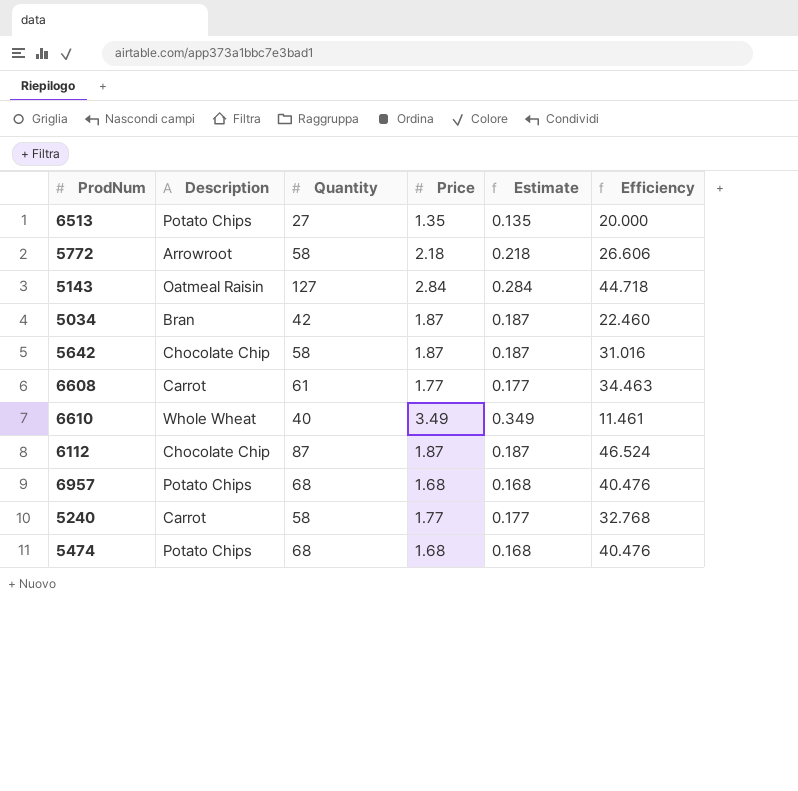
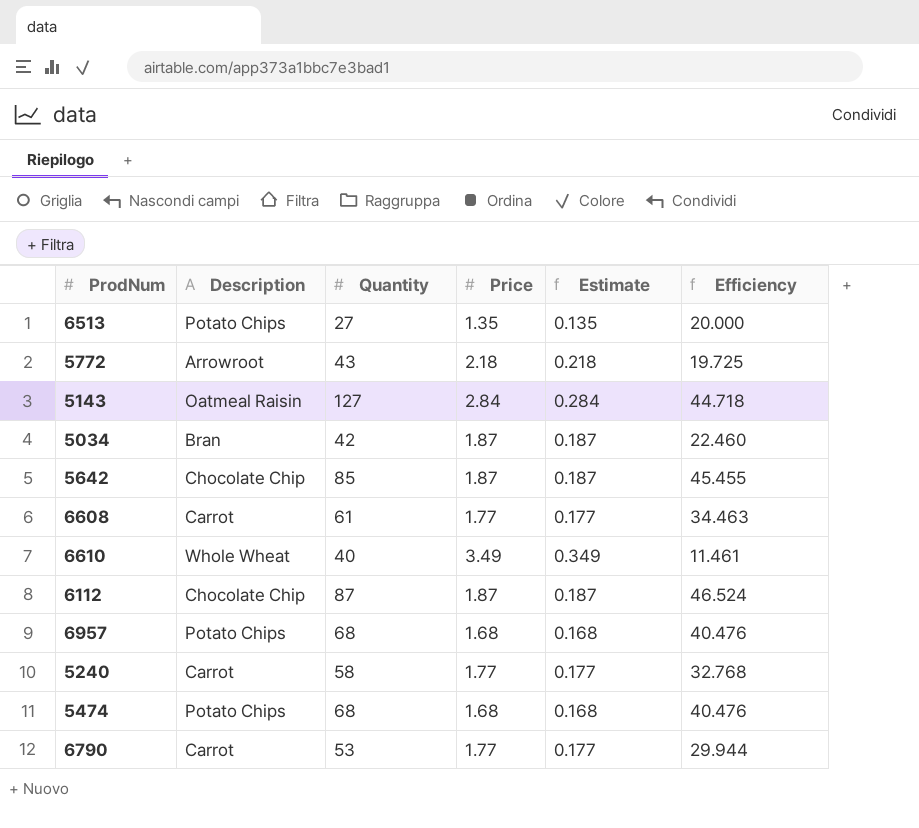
5772 | Quantity: 58 -> 43
5772 | Efficiency: 26.606 -> 19.725
5642 | Quantity: 58 -> 85
5642 | Efficiency: 31.016 -> 45.455
row 6790: none -> Carrot | 53 | 1.77 | 0.177 | 29.944

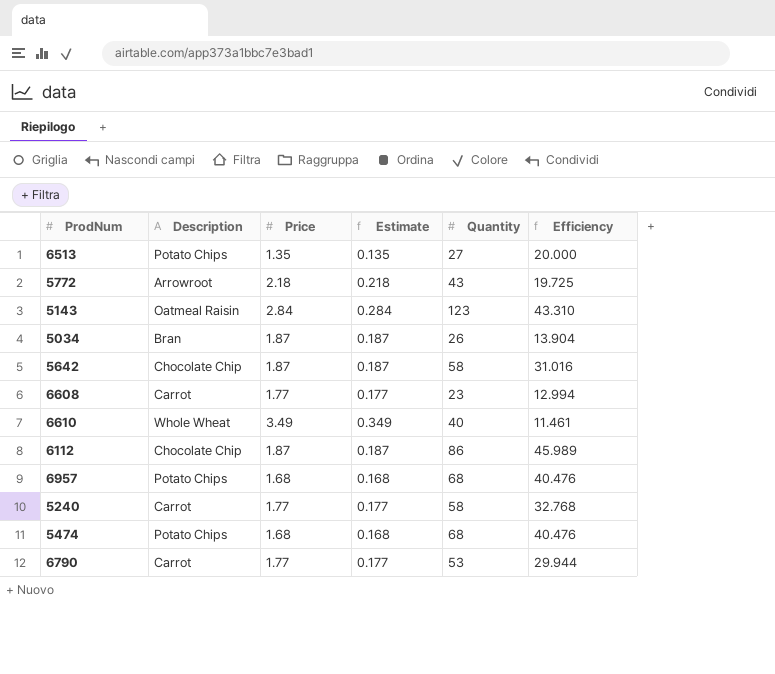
column Quantity | position: 3 -> 5
5143 | Quantity: 127 -> 123
5143 | Efficiency: 44.718 -> 43.310
5034 | Quantity: 42 -> 26
5034 | Efficiency: 22.460 -> 13.904
5642 | Quantity: 85 -> 58
5642 | Efficiency: 45.455 -> 31.016
6608 | Quantity: 61 -> 23
6608 | Efficiency: 34.463 -> 12.994
6112 | Quantity: 87 -> 86
6112 | Efficiency: 46.524 -> 45.989

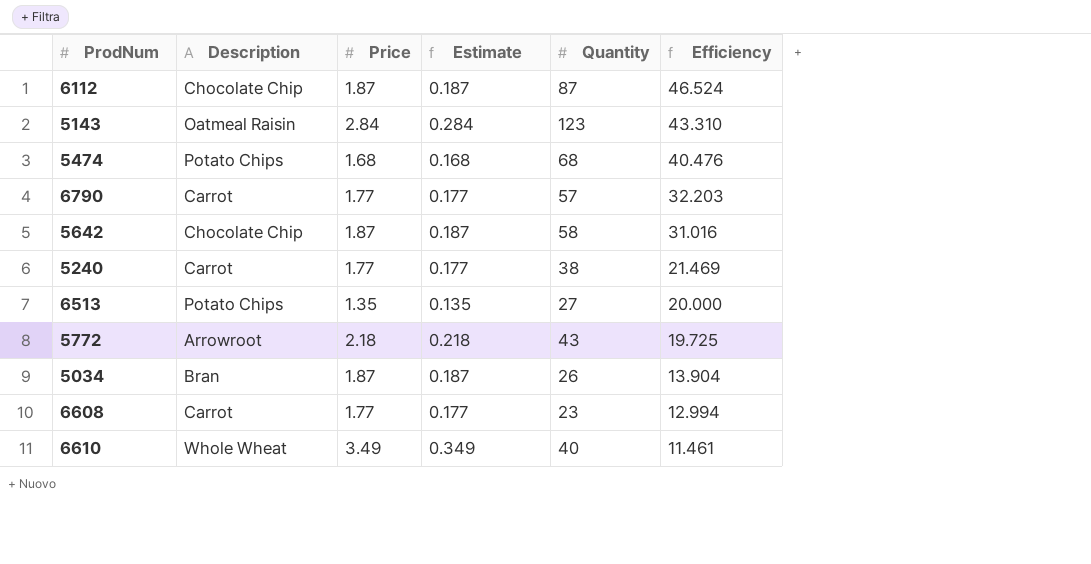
row order: none -> Efficiency descending
row 6957: Potato Chips | 1.68 | 0.168 | 68 | 40.476 -> none
6112 | Quantity: 86 -> 87
6112 | Efficiency: 45.989 -> 46.524
6790 | Quantity: 53 -> 57
6790 | Efficiency: 29.944 -> 32.203
5240 | Quantity: 58 -> 38
5240 | Efficiency: 32.768 -> 21.469

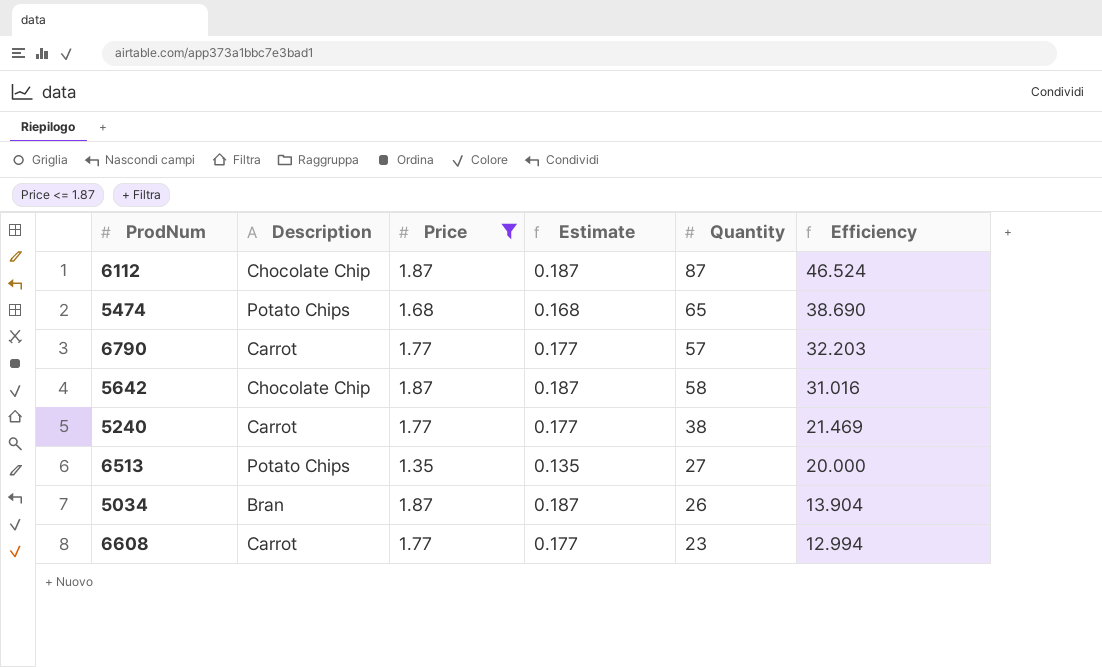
filter: none -> Price <= 1.87
5474 | Quantity: 68 -> 65
5474 | Efficiency: 40.476 -> 38.690

